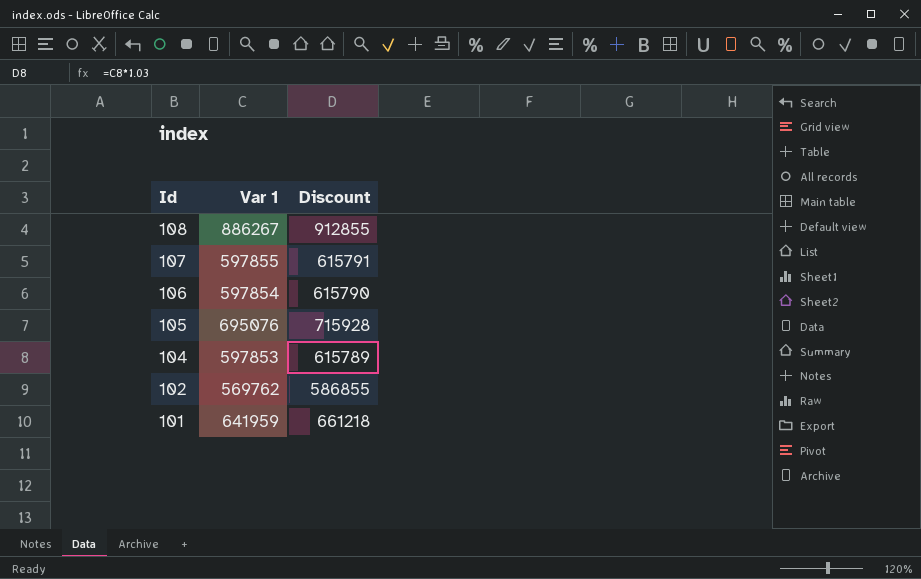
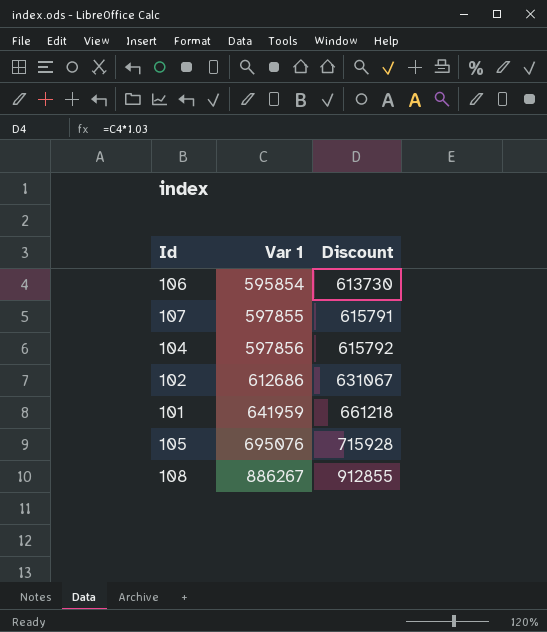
row order: Id descending -> Var 1 ascending
106 | Var 1: 597854 -> 595854
106 | Discount: 615790 -> 613730
104 | Var 1: 597853 -> 597856
104 | Discount: 615789 -> 615792
102 | Var 1: 569762 -> 612686
102 | Discount: 586855 -> 631067

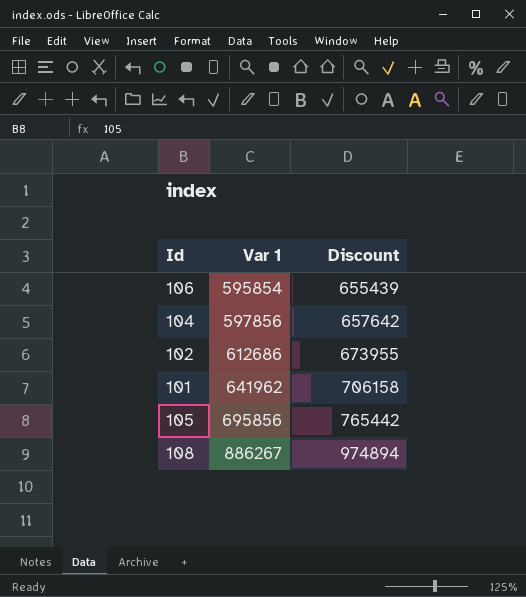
column Discount | formula: [Var 1] * 1.03 -> [Var 1] * 1.1
row 107: 597855 | 615791 -> none
101 | Var 1: 641959 -> 641962
105 | Var 1: 695076 -> 695856

